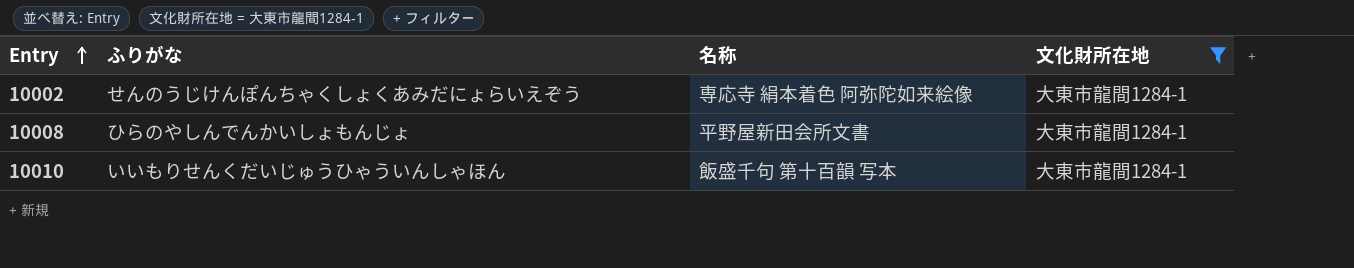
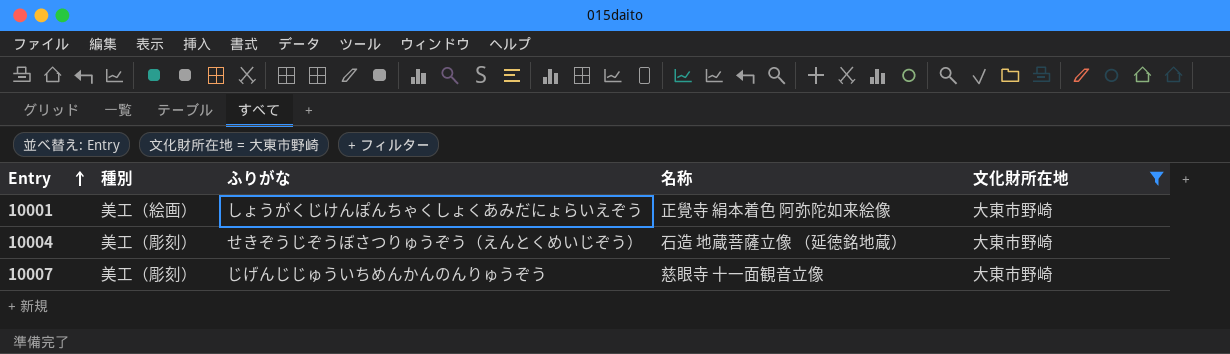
filter: 文化財所在地 = 大東市龍間1284-1 -> 文化財所在地 = 大東市野崎
column 種別 | position: none -> 2

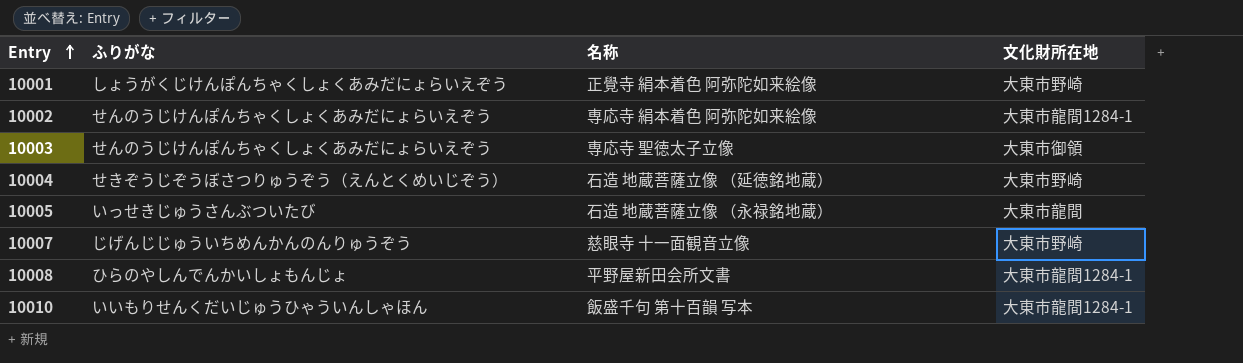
filter: 文化財所在地 = 大東市野崎 -> none
column 種別 | position: 2 -> none

